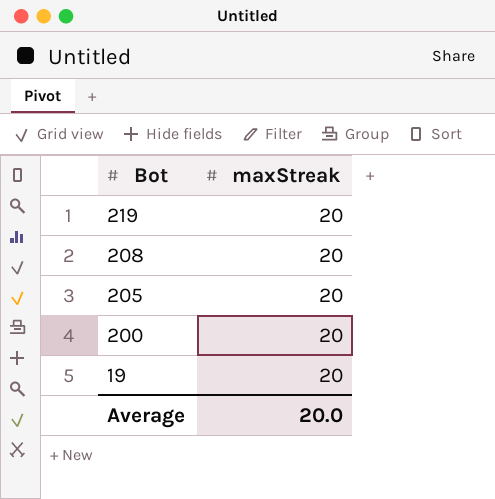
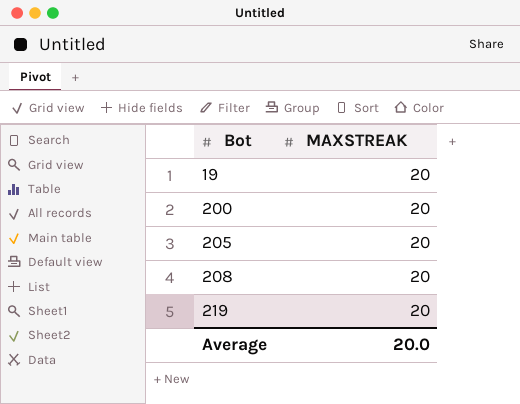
row order: Bot descending -> Bot ascending
column name: maxStreak -> MAXSTREAK

